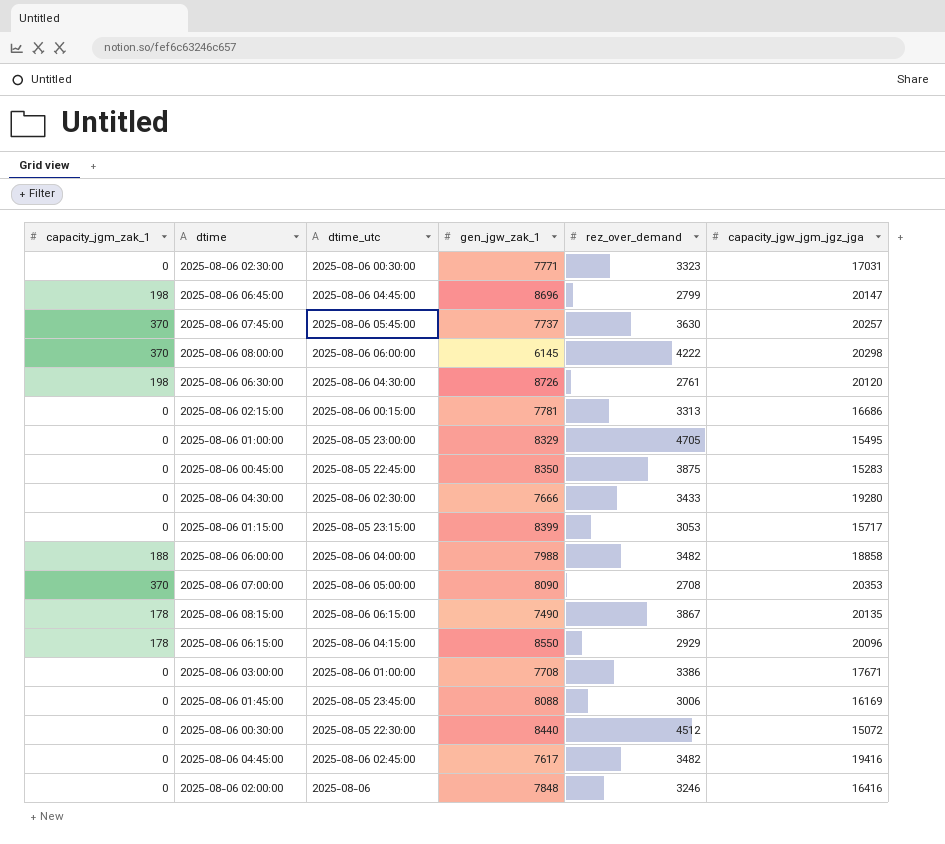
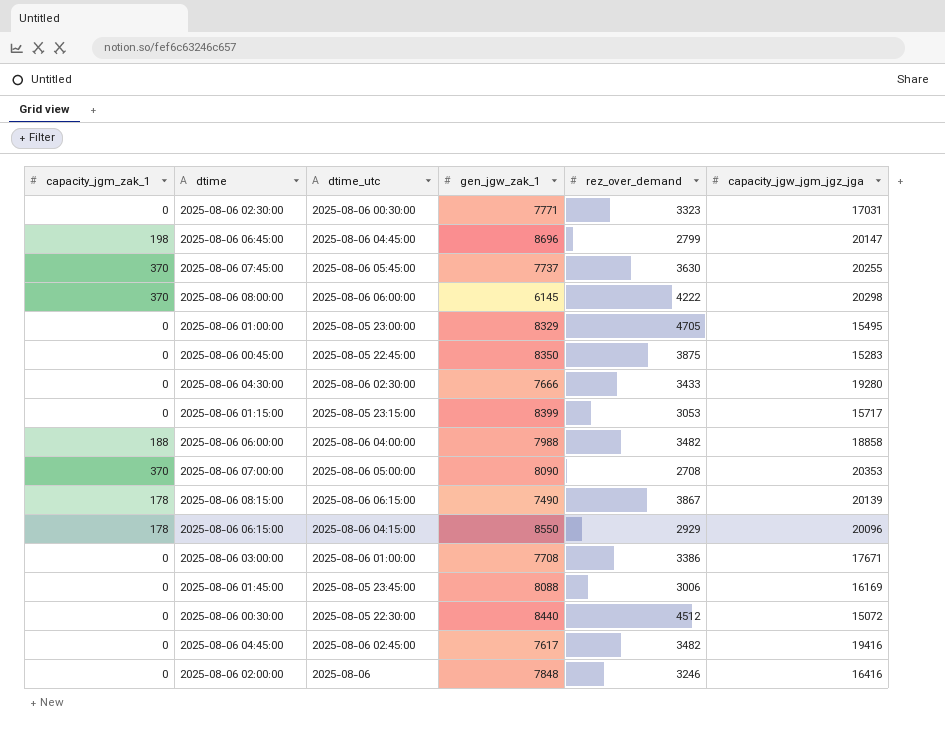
row 2025-08-06 06:30:00: 198 | 2025-08-06 04:30:00 | 8726 | 2761 | 20120 -> none
row 2025-08-06 02:15:00: 0 | 2025-08-06 00:15:00 | 7781 | 3313 | 16686 -> none
2025-08-06 07:45:00 | capacity_jgw_jgm_jgz_jga: 20257 -> 20255
2025-08-06 08:15:00 | capacity_jgw_jgm_jgz_jga: 20135 -> 20139

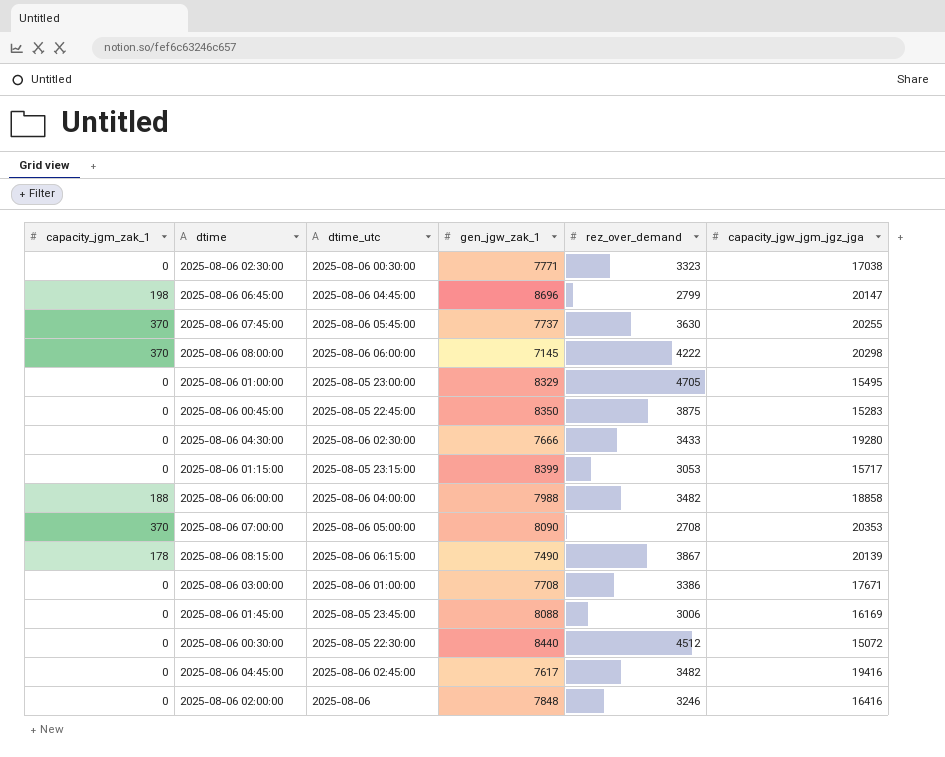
row 2025-08-06 06:15:00: 178 | 2025-08-06 04:15:00 | 8550 | 2929 | 20096 -> none
2025-08-06 02:30:00 | capacity_jgw_jgm_jgz_jga: 17031 -> 17038
2025-08-06 08:00:00 | gen_jgw_zak_1: 6145 -> 7145

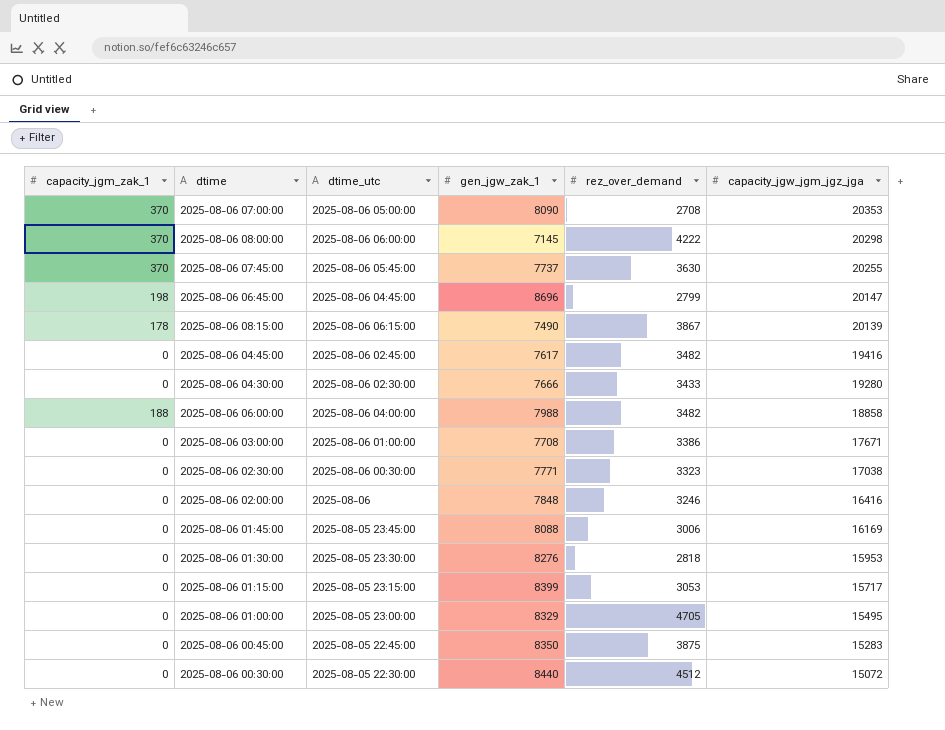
row order: none -> capacity_jgw_jgm_jgz_jga descending
row 2025-08-06 01:30:00: none -> 0 | 2025-08-05 23:30:00 | 8276 | 2818 | 15953

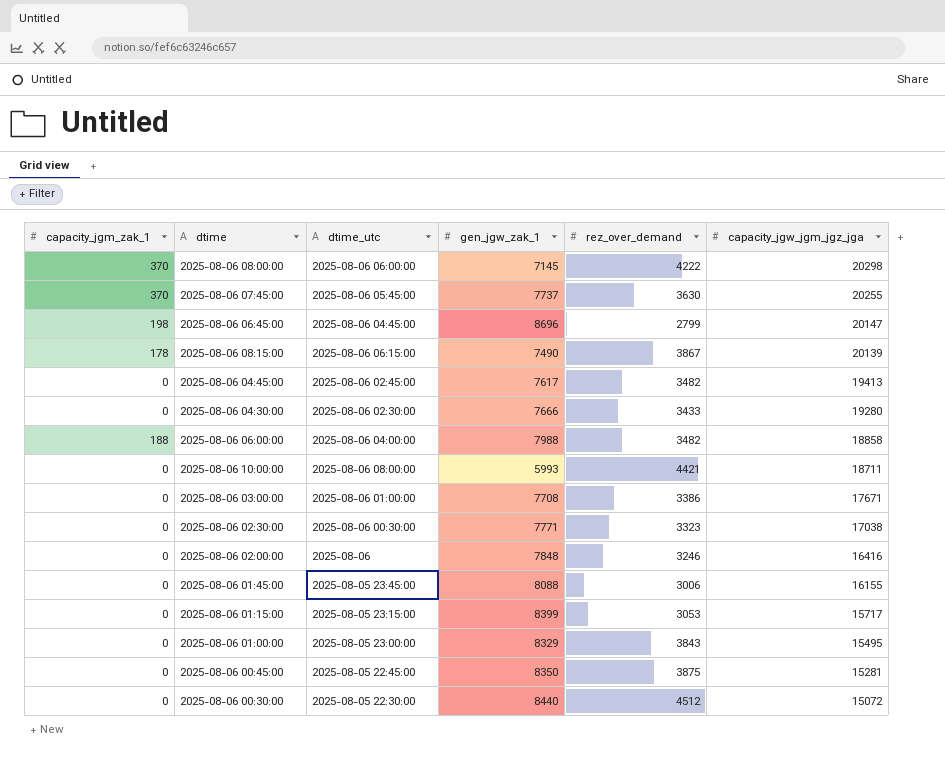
row 2025-08-06 07:00:00: 370 | 2025-08-06 05:00:00 | 8090 | 2708 | 20353 -> none
row 2025-08-06 01:30:00: 0 | 2025-08-05 23:30:00 | 8276 | 2818 | 15953 -> none
2025-08-06 04:45:00 | capacity_jgw_jgm_jgz_jga: 19416 -> 19413
row 2025-08-06 10:00:00: none -> 0 | 2025-08-06 08:00:00 | 5993 | 4421 | 18711
2025-08-06 01:45:00 | capacity_jgw_jgm_jgz_jga: 16169 -> 16155
2025-08-06 01:00:00 | rez_over_demand: 4705 -> 3843
2025-08-06 00:45:00 | capacity_jgw_jgm_jgz_jga: 15283 -> 15281

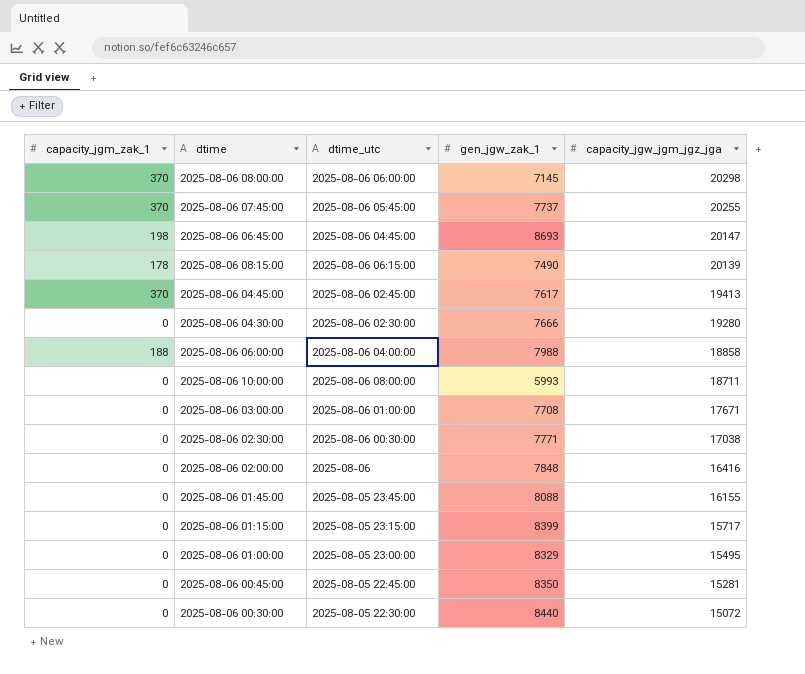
column rez_over_demand | position: 5 -> none
2025-08-06 06:45:00 | gen_jgw_zak_1: 8696 -> 8693
2025-08-06 04:45:00 | capacity_jgm_zak_1: 0 -> 370

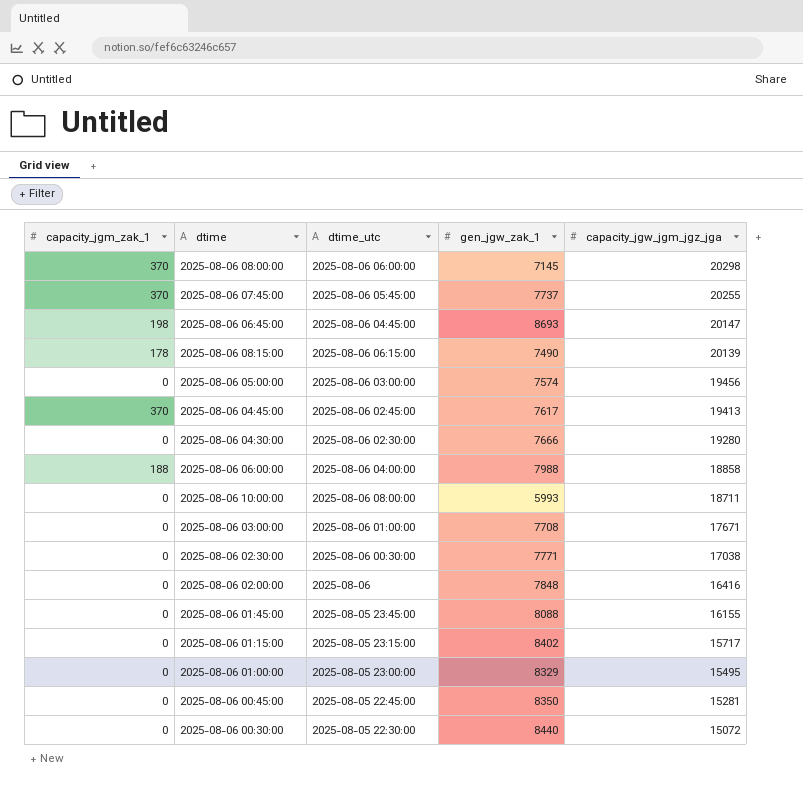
row 2025-08-06 05:00:00: none -> 0 | 2025-08-06 03:00:00 | 7574 | 19456
2025-08-06 01:15:00 | gen_jgw_zak_1: 8399 -> 8402

